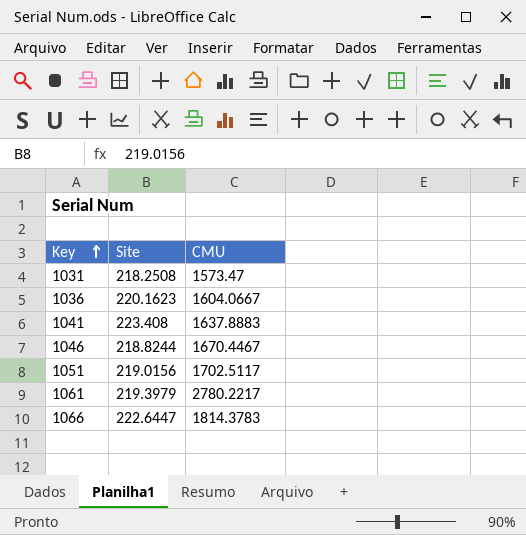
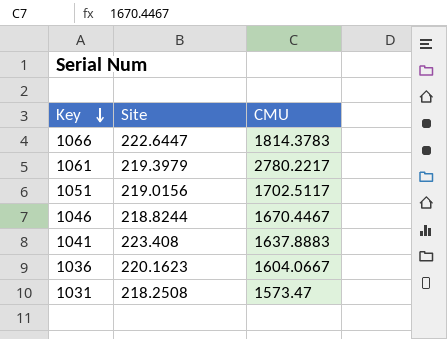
row order: Key ascending -> Key descending

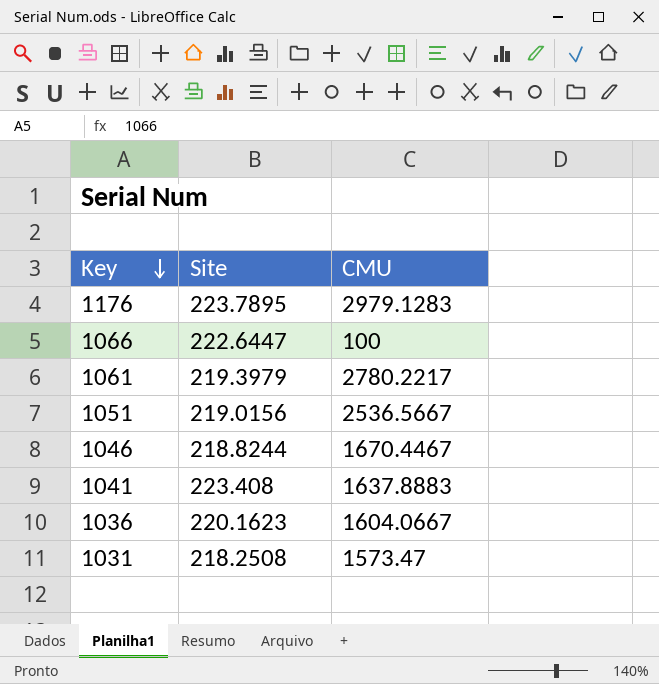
row 1176: none -> 223.7895 | 2979.1283
1066 | CMU: 1814.3783 -> 100
1051 | CMU: 1702.5117 -> 2536.5667

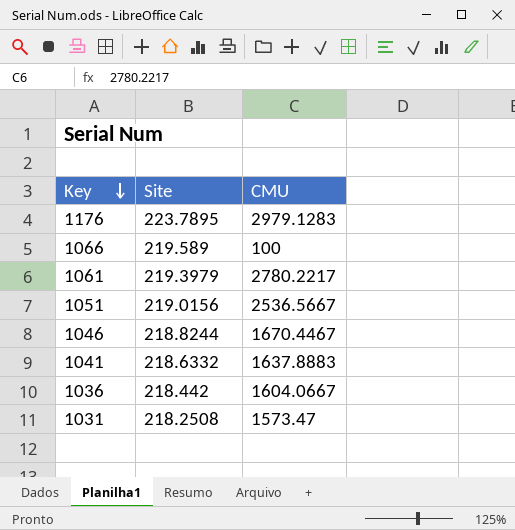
1066 | Site: 222.6447 -> 219.589
1041 | Site: 223.408 -> 218.6332
1036 | Site: 220.1623 -> 218.442

